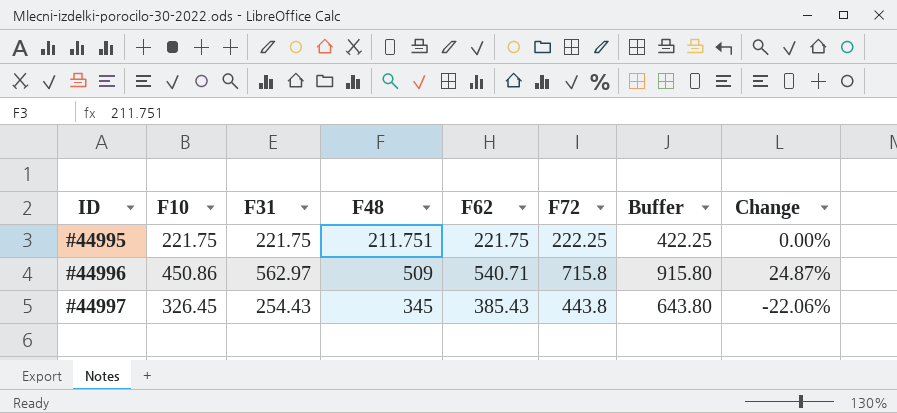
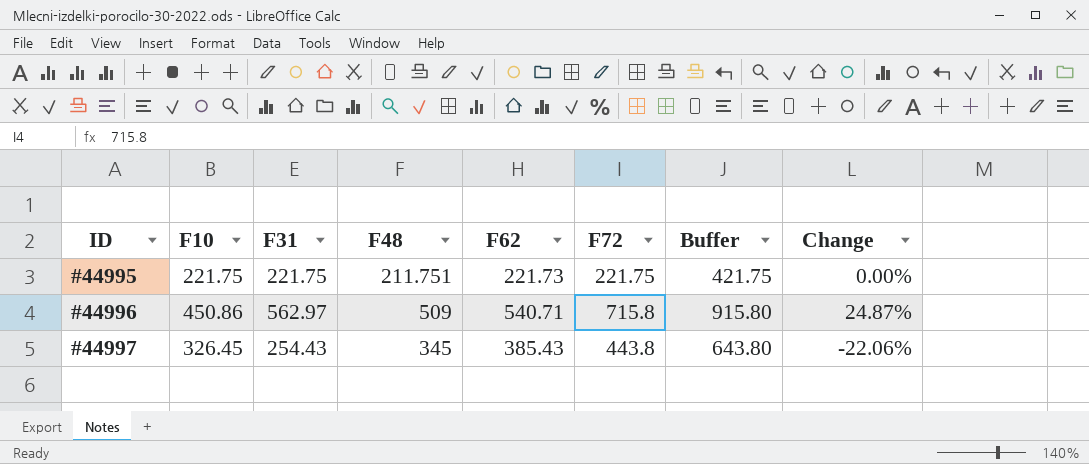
#44995 | F62: 221.75 -> 221.73
#44995 | F72: 222.25 -> 221.75
#44995 | Buffer: 422.25 -> 421.75

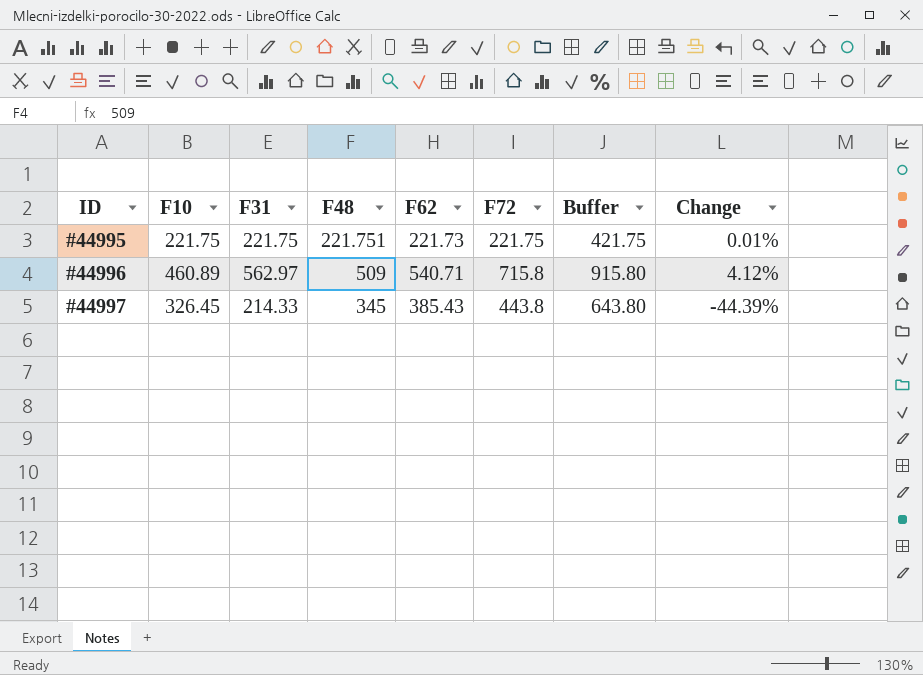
column Change | formula: ([F31] - [F10]) / [F10] -> ([F31] - [F62]) / [F62]
#44995 | F48: 211.751 -> 221.751
#44996 | F10: 450.86 -> 460.89
#44997 | F31: 254.43 -> 214.33

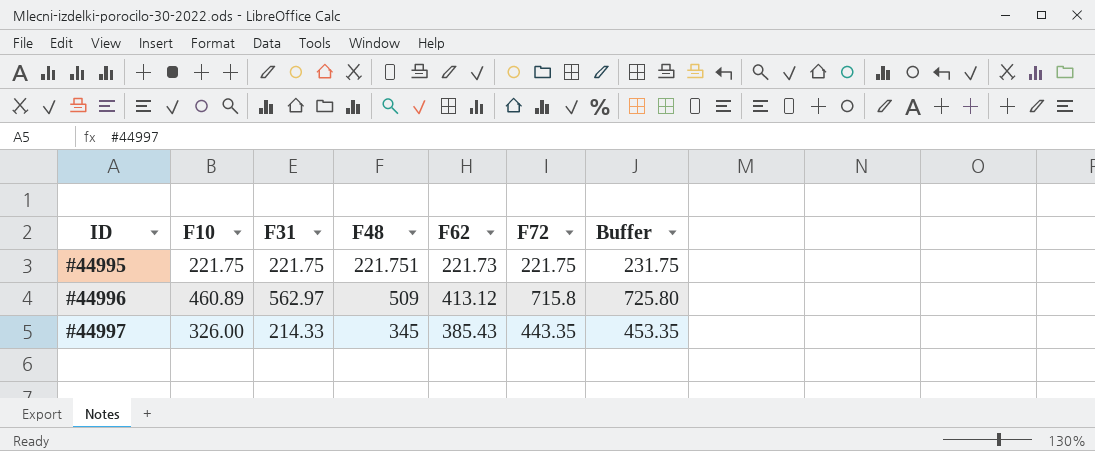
column Change | formula: ([F31] - [F62]) / [F62] -> none
column Buffer | formula: [F72] + 200 -> [F72] + 10
#44996 | F62: 540.71 -> 413.12
#44997 | F10: 326.45 -> 326.00
#44997 | F72: 443.8 -> 443.35

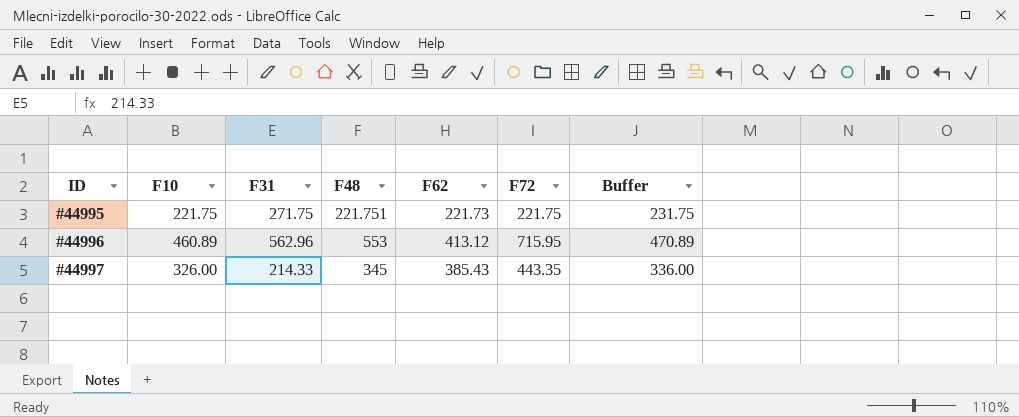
column Buffer | formula: [F72] + 10 -> [F10] + 10
#44995 | F31: 221.75 -> 271.75
#44996 | F31: 562.97 -> 562.96
#44996 | F48: 509 -> 553
#44996 | F72: 715.8 -> 715.95

